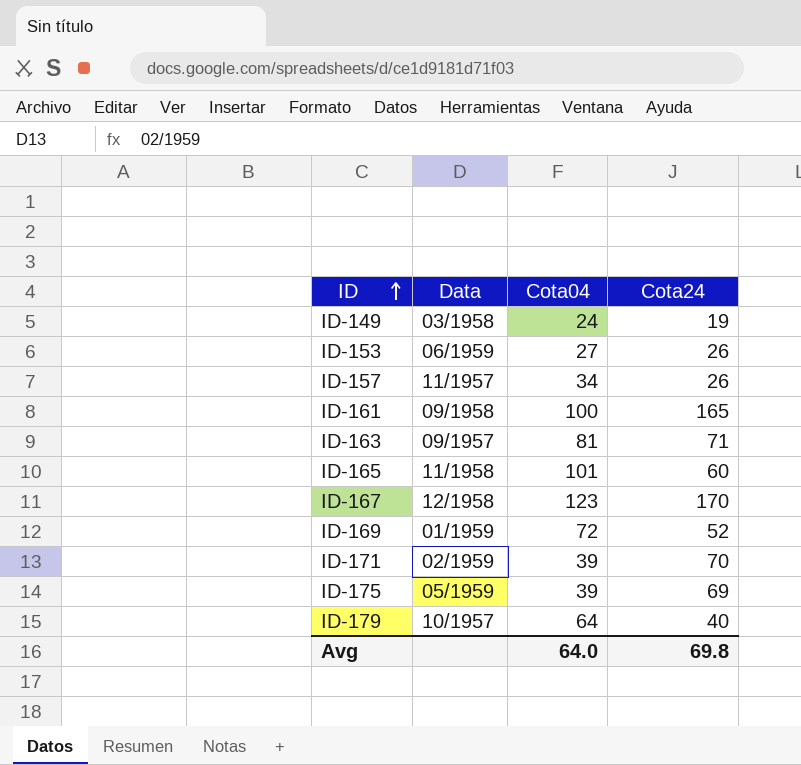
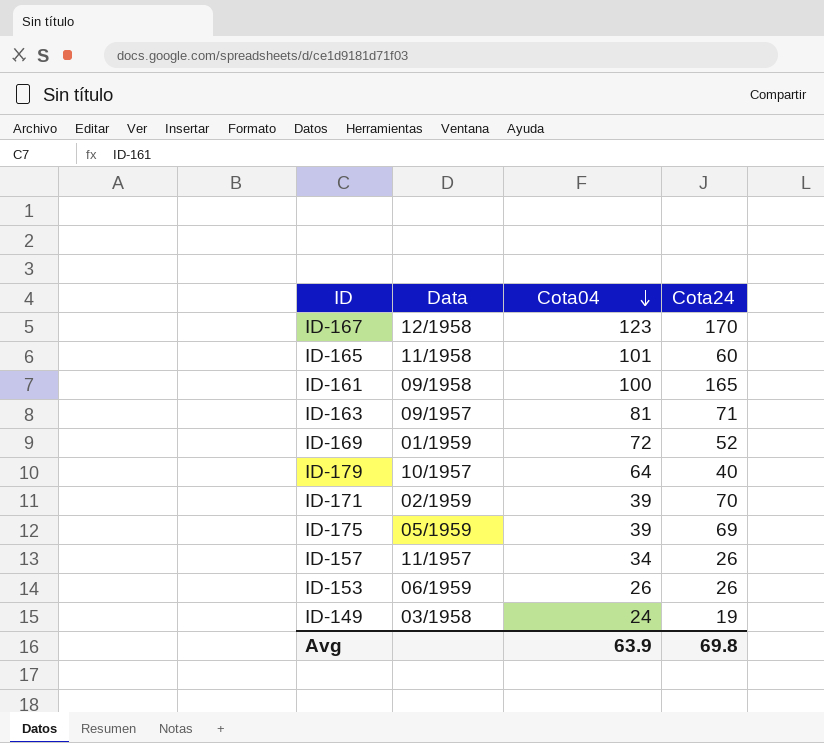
row order: ID ascending -> Cota04 descending
ID-153 | Cota04: 27 -> 26
Avg | Cota04: 64.0 -> 63.9

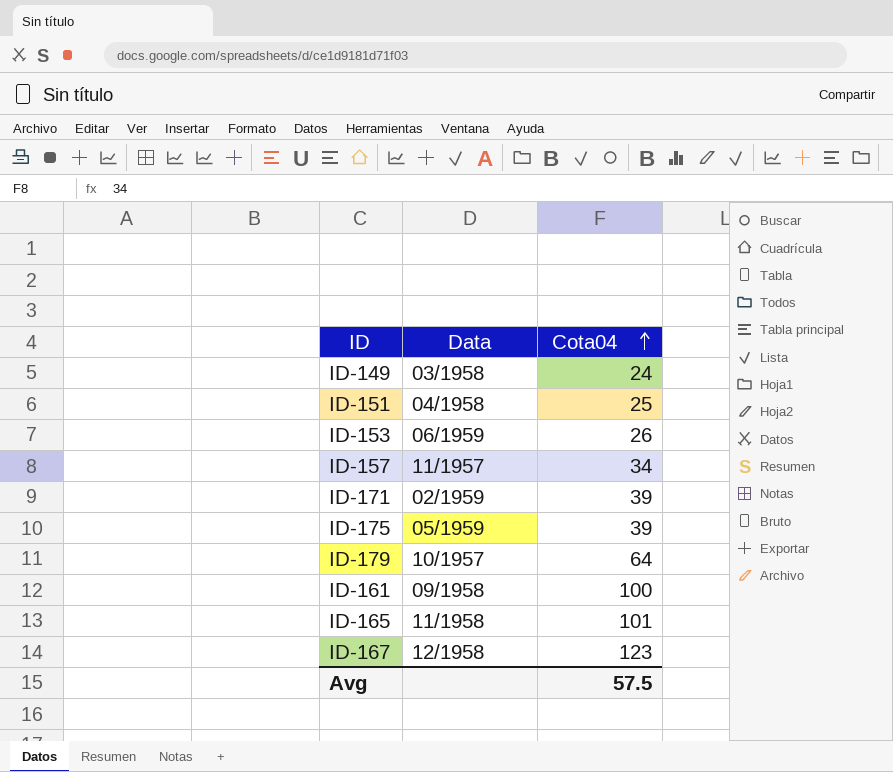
row order: Cota04 descending -> Cota04 ascending
column Cota24 | position: 4 -> none
row ID-163: 09/1957 | 81 | 71 -> none
row ID-169: 01/1959 | 72 | 52 -> none
row ID-151: none -> 04/1958 | 25
Avg | Cota04: 63.9 -> 57.5

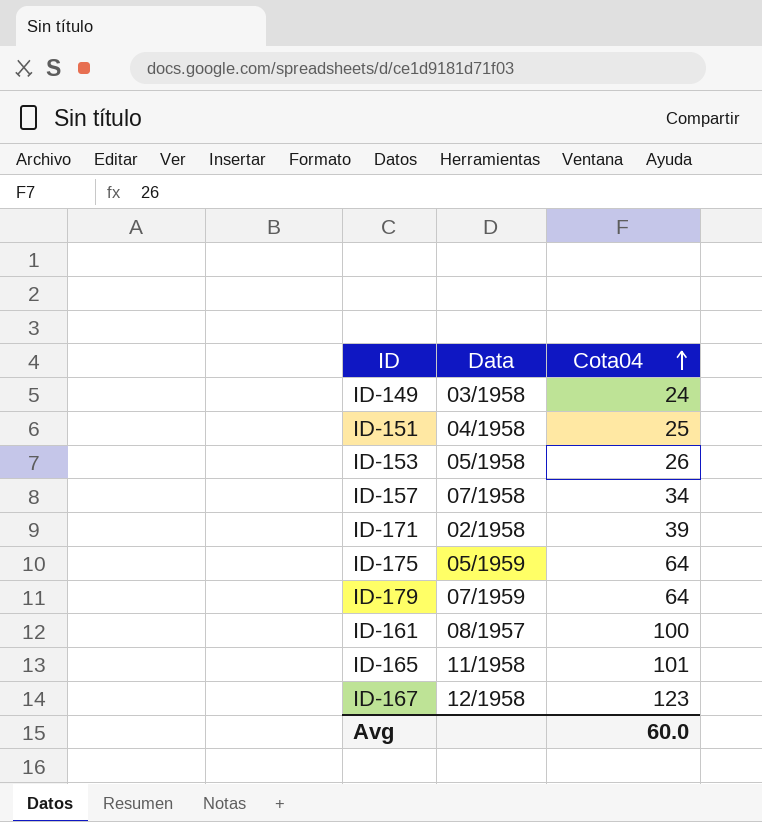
ID-153 | Data: 06/1959 -> 05/1958
ID-157 | Data: 11/1957 -> 07/1958
ID-171 | Data: 02/1959 -> 02/1958
ID-175 | Cota04: 39 -> 64
ID-179 | Data: 10/1957 -> 07/1959
ID-161 | Data: 09/1958 -> 08/1957
Avg | Cota04: 57.5 -> 60.0

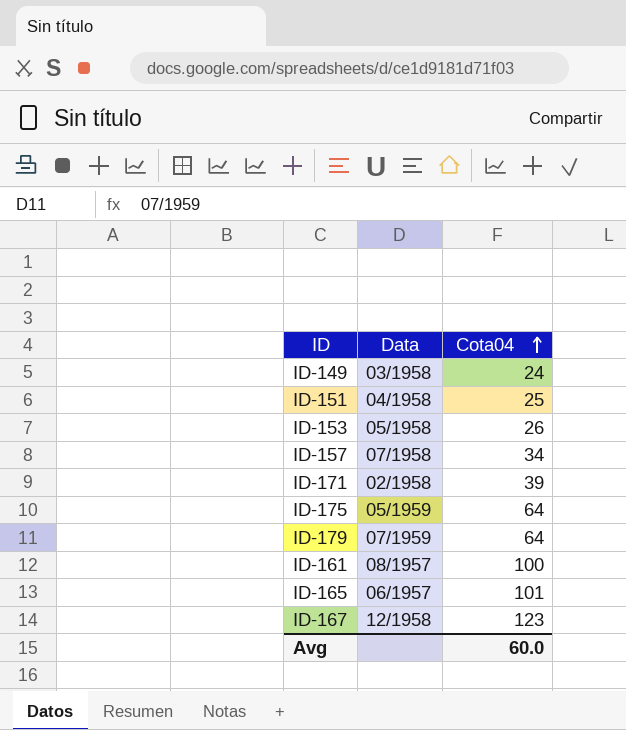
ID-165 | Data: 11/1958 -> 06/1957

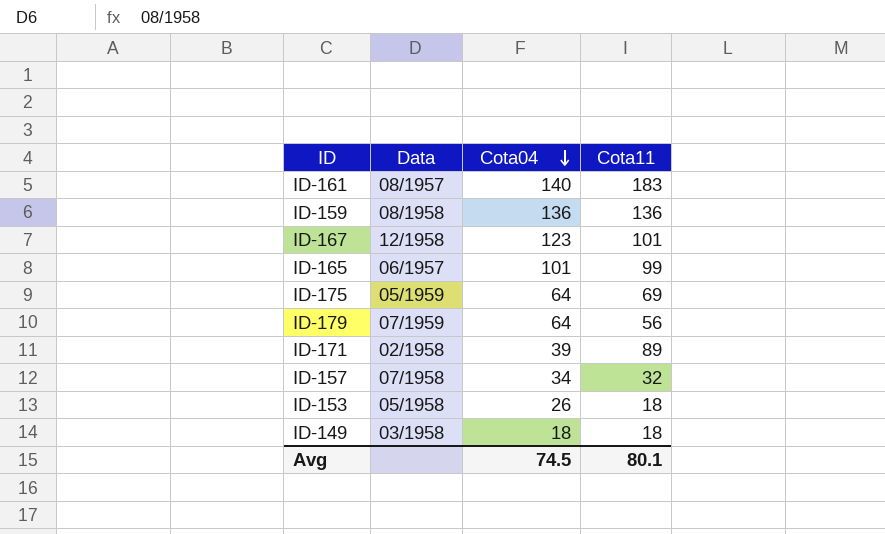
row order: Cota04 ascending -> Cota04 descending
column Cota11 | position: none -> 4
row ID-151: 04/1958 | 25 -> none
ID-161 | Cota04: 100 -> 140
row ID-159: none -> 08/1958 | 136 | 136
ID-149 | Cota04: 24 -> 18
Avg | Cota04: 60.0 -> 74.5

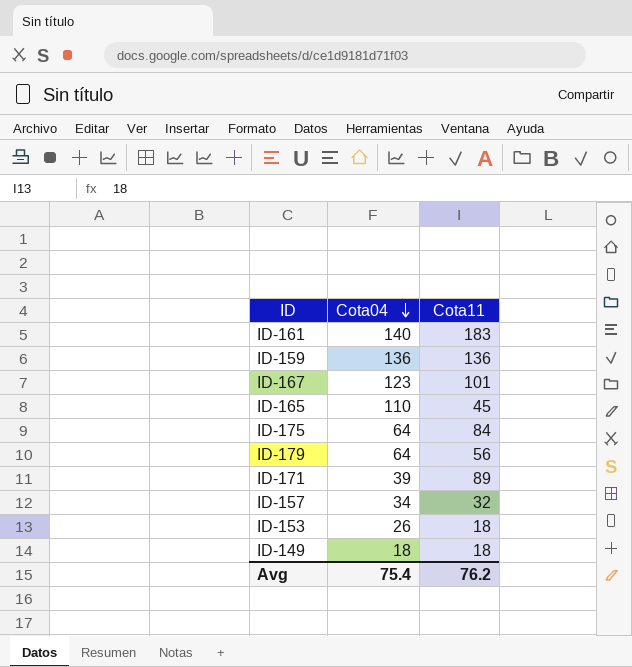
column Data | position: 2 -> none
ID-165 | Cota04: 101 -> 110
ID-165 | Cota11: 99 -> 45
ID-175 | Cota11: 69 -> 84
Avg | Cota04: 74.5 -> 75.4
Avg | Cota11: 80.1 -> 76.2

